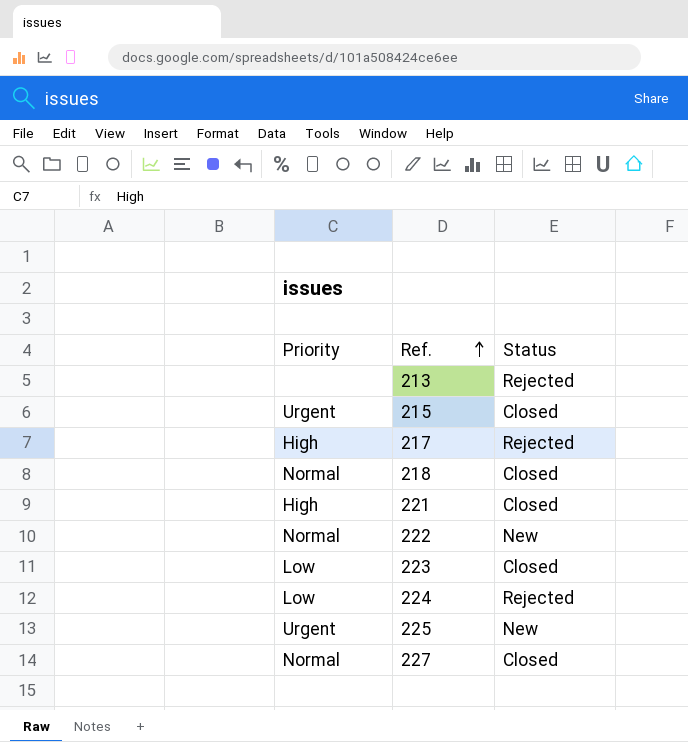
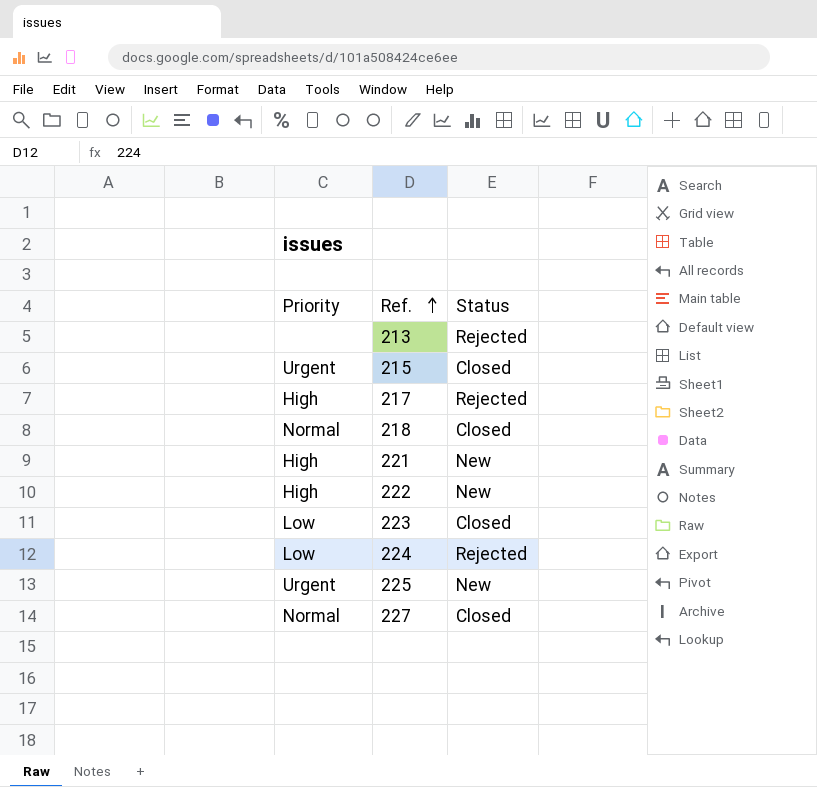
221 | Status: Closed -> New
222 | Priority: Normal -> High

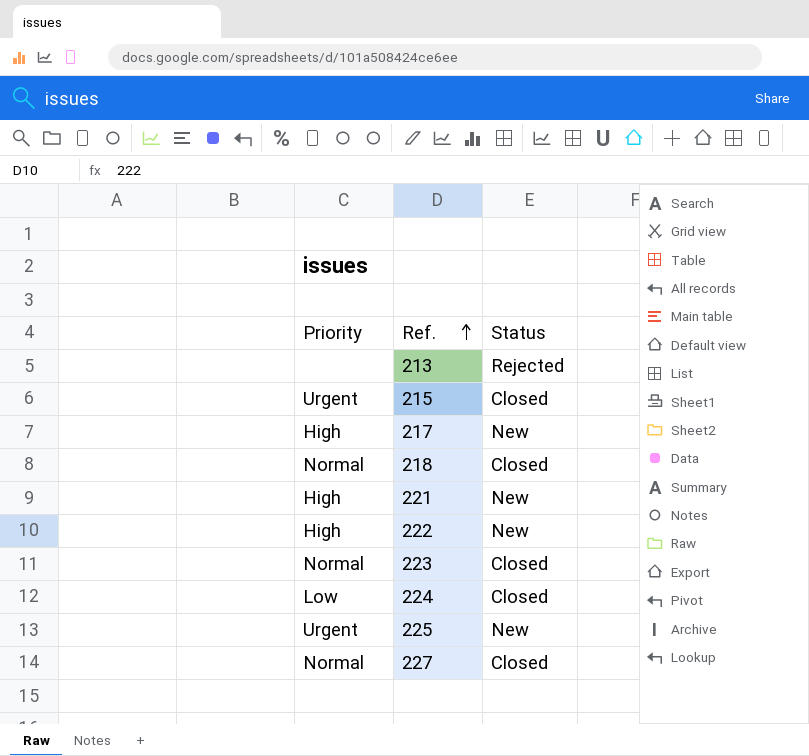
217 | Status: Rejected -> New
223 | Priority: Low -> Normal
224 | Status: Rejected -> Closed

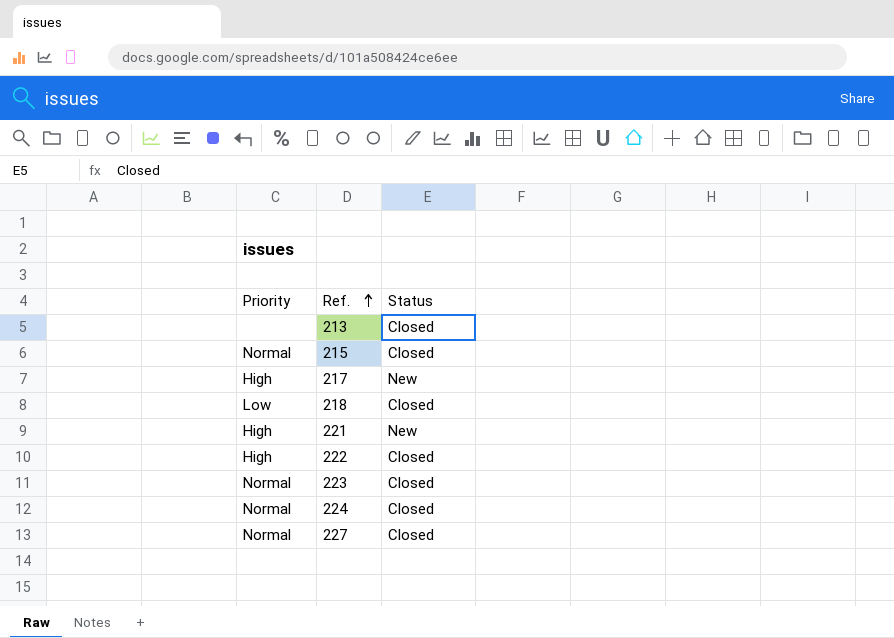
row 225: Urgent | New -> none
213 | Status: Rejected -> Closed
215 | Priority: Urgent -> Normal
218 | Priority: Normal -> Low
222 | Status: New -> Closed
224 | Priority: Low -> Normal

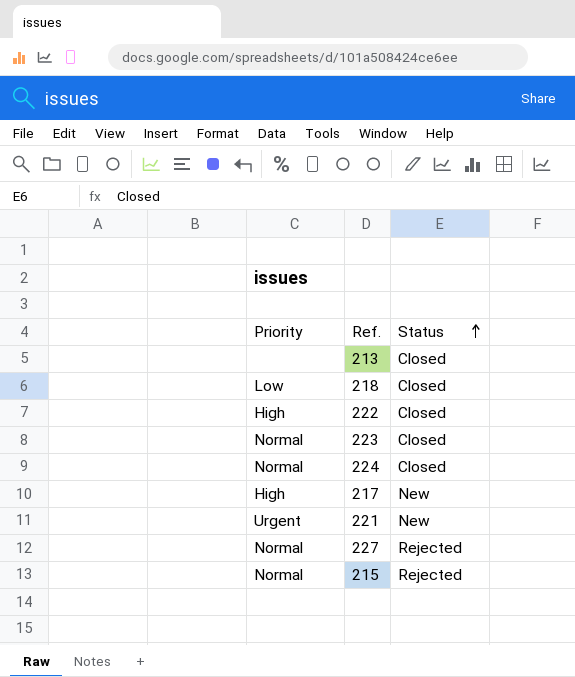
row order: Ref. ascending -> Status ascending
221 | Priority: High -> Urgent
227 | Status: Closed -> Rejected
215 | Status: Closed -> Rejected

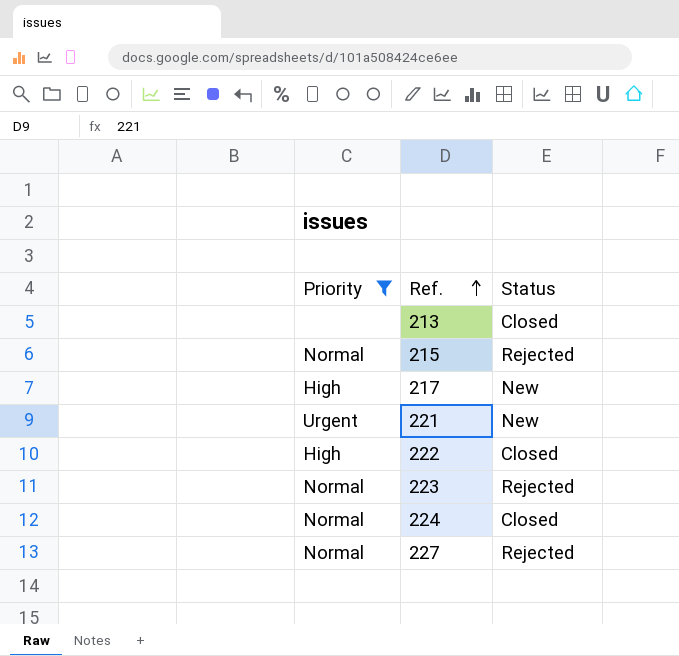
filter: none -> Priority != Low
row order: Status ascending -> Ref. ascending
223 | Status: Closed -> Rejected

